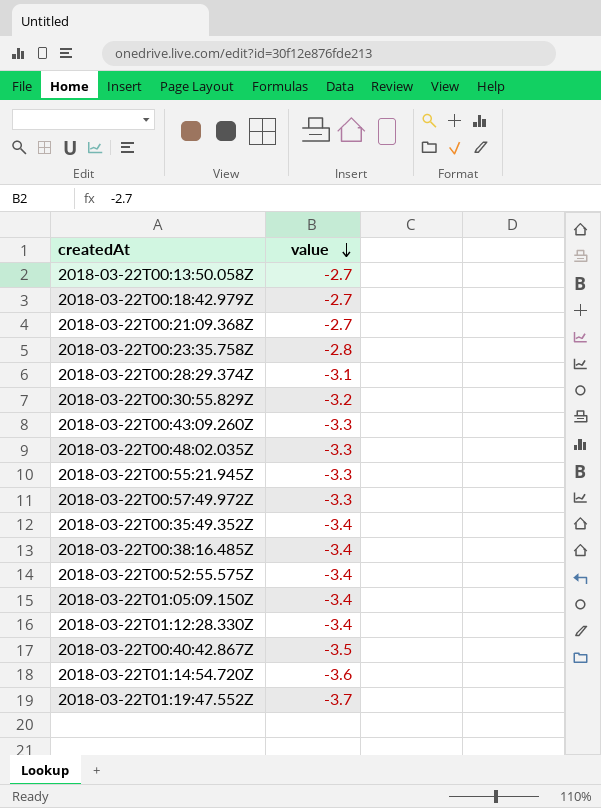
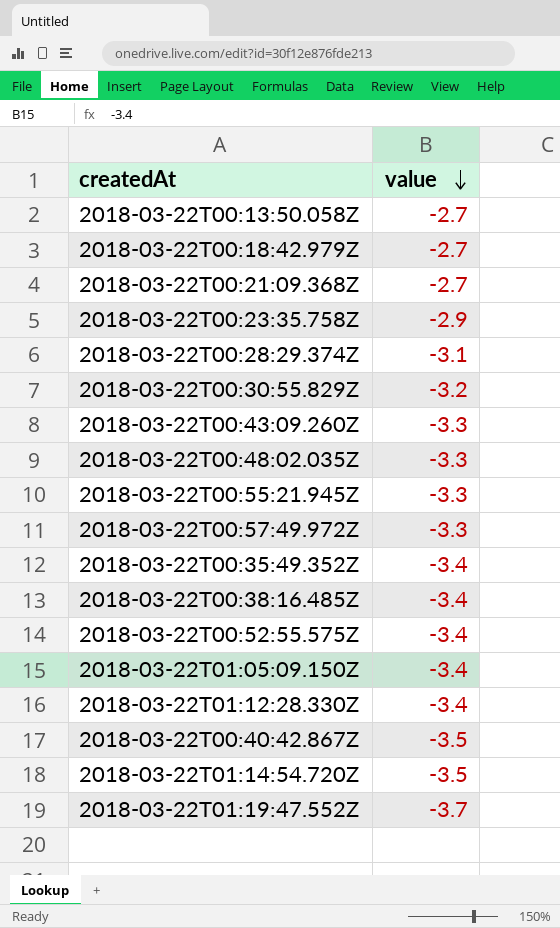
2018-03-22T00:23:35.758Z | value: -2.8 -> -2.9
2018-03-22T01:14:54.720Z | value: -3.6 -> -3.5

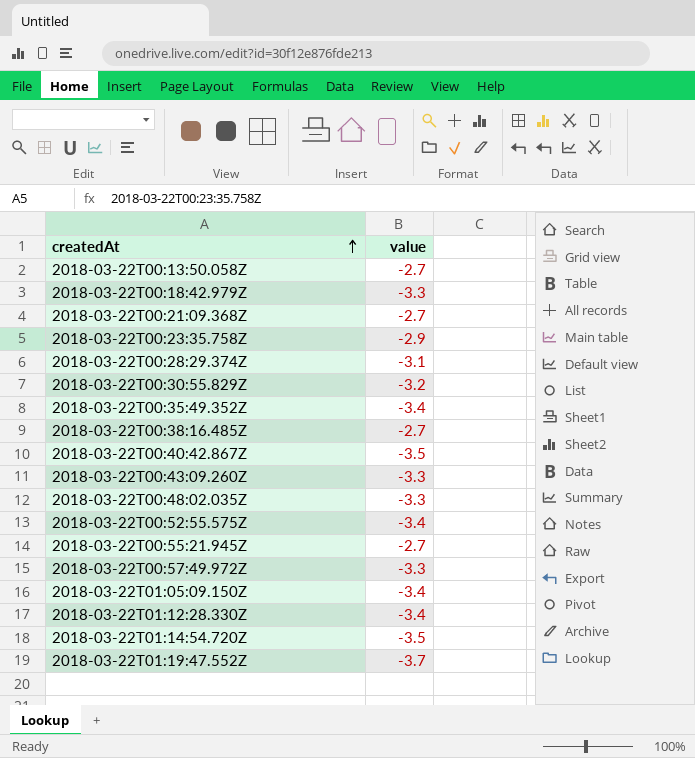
row order: value descending -> createdAt ascending
2018-03-22T00:18:42.979Z | value: -2.7 -> -3.3
2018-03-22T00:38:16.485Z | value: -3.4 -> -2.7
2018-03-22T00:55:21.945Z | value: -3.3 -> -2.7

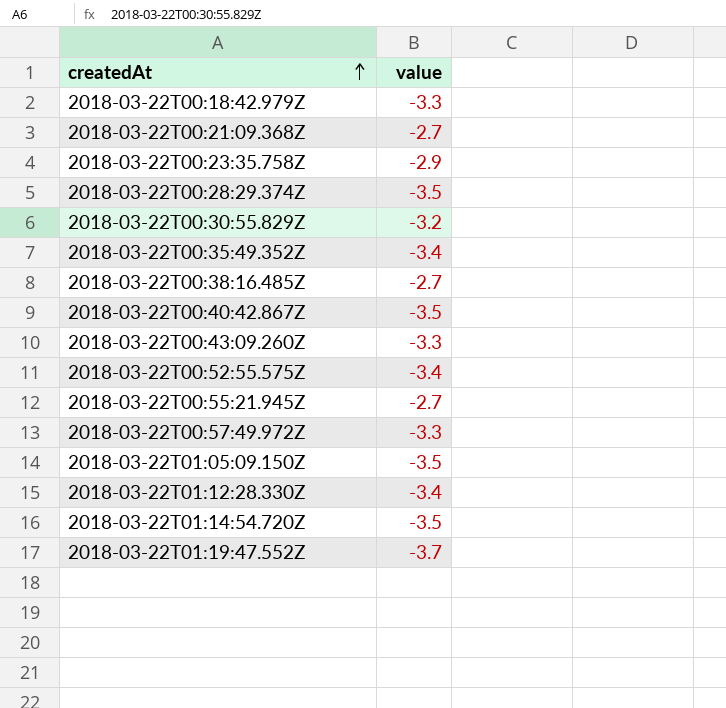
row 2018-03-22T00:13:50.058Z: -2.7 -> none
row 2018-03-22T00:48:02.035Z: -3.3 -> none
2018-03-22T00:28:29.374Z | value: -3.1 -> -3.5
2018-03-22T01:05:09.150Z | value: -3.4 -> -3.5

